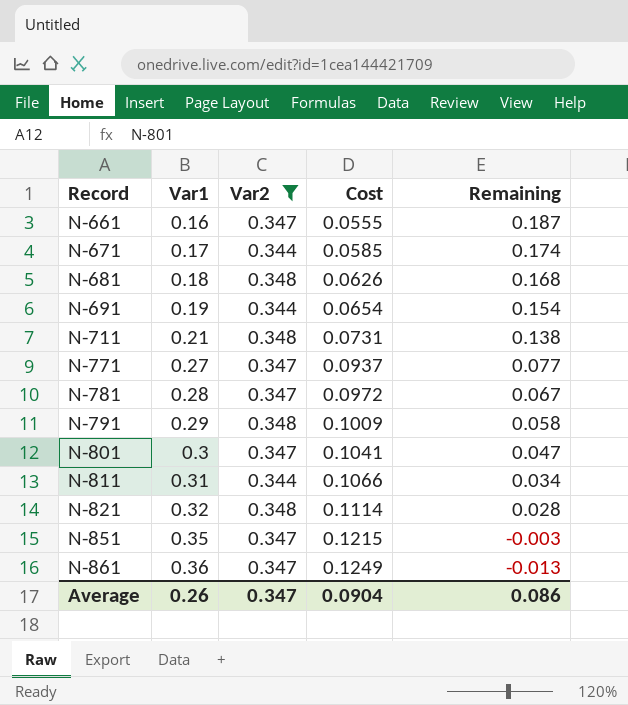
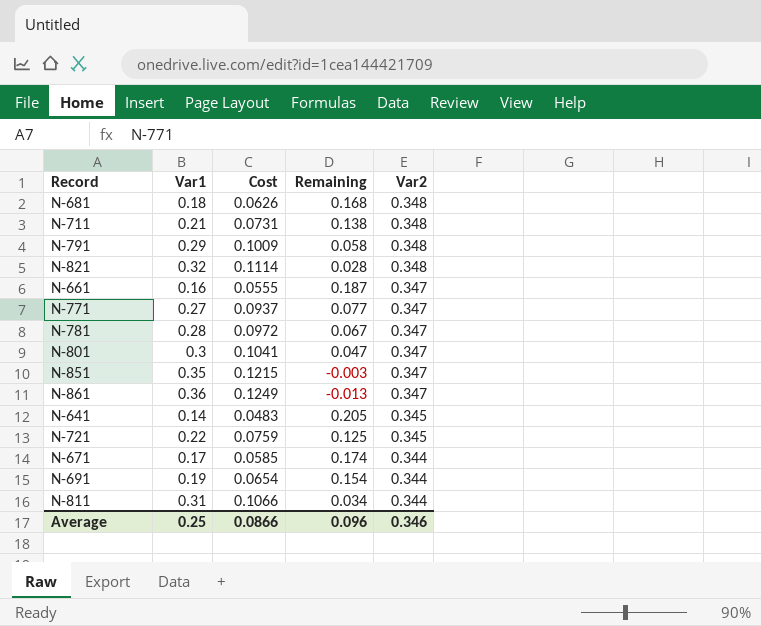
filter: Var2 != 0.345 -> none
row order: Record ascending -> Var2 descending
column Var2 | position: 3 -> 5
Average | Var1: 0.26 -> 0.25
Average | Cost: 0.0904 -> 0.0866
Average | Remaining: 0.086 -> 0.096
Average | Var2: 0.347 -> 0.346

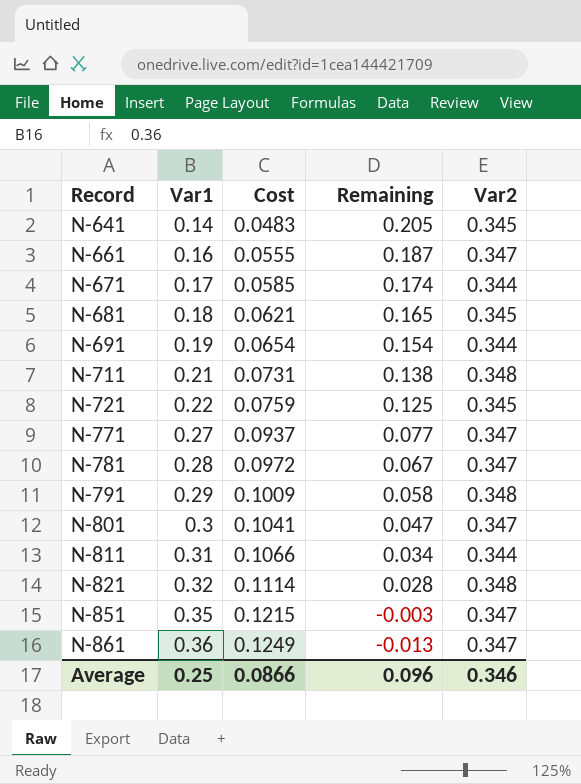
row order: Var2 descending -> Record ascending
N-681 | Cost: 0.0626 -> 0.0621
N-681 | Remaining: 0.168 -> 0.165
N-681 | Var2: 0.348 -> 0.345

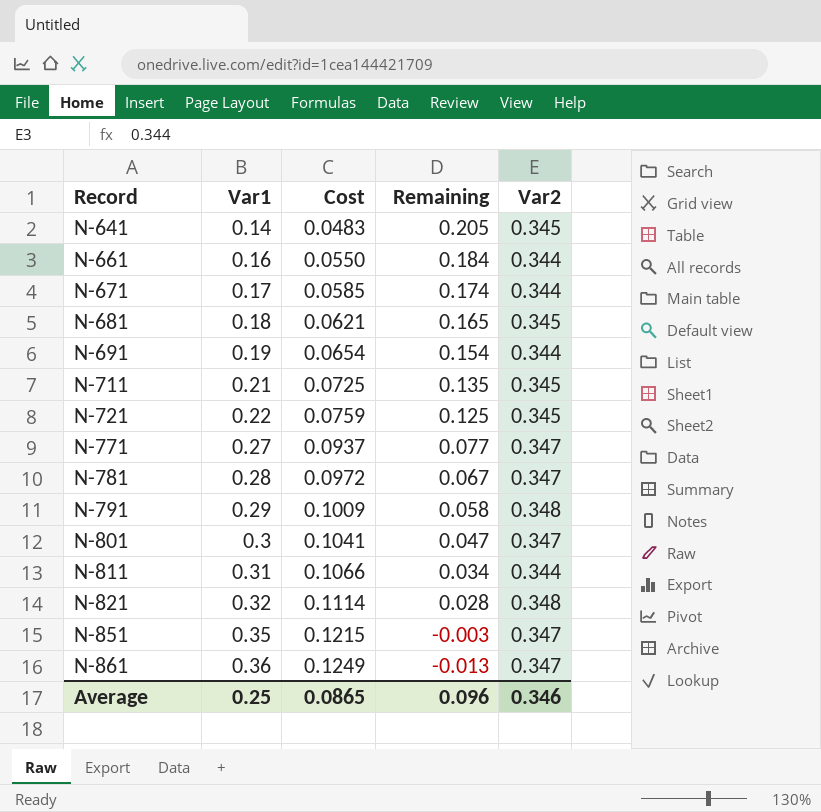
N-661 | Cost: 0.0555 -> 0.0550
N-661 | Remaining: 0.187 -> 0.184
N-661 | Var2: 0.347 -> 0.344
N-711 | Cost: 0.0731 -> 0.0725
N-711 | Remaining: 0.138 -> 0.135
N-711 | Var2: 0.348 -> 0.345
Average | Cost: 0.0866 -> 0.0865

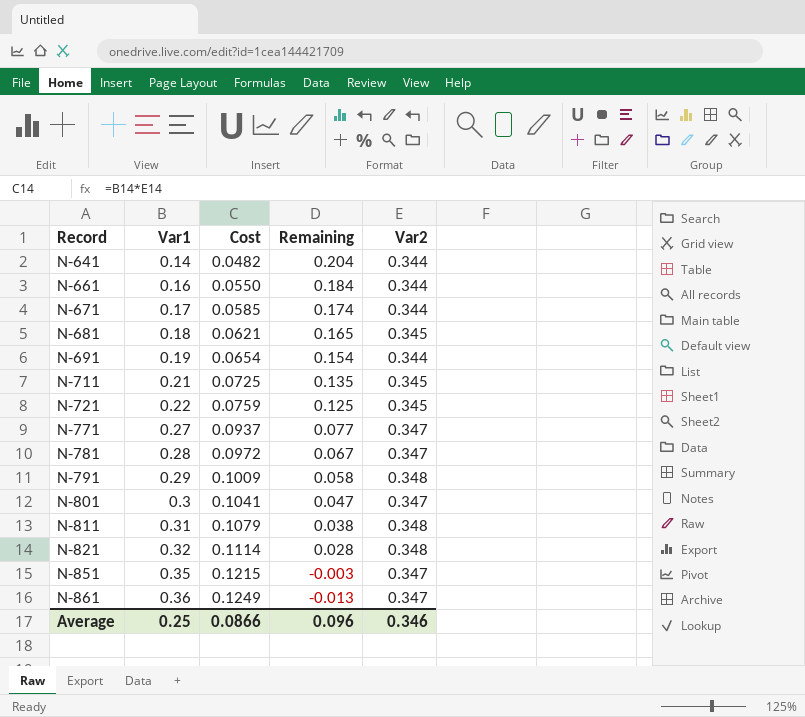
N-641 | Cost: 0.0483 -> 0.0482
N-641 | Remaining: 0.205 -> 0.204
N-641 | Var2: 0.345 -> 0.344
N-811 | Cost: 0.1066 -> 0.1079
N-811 | Remaining: 0.034 -> 0.038
N-811 | Var2: 0.344 -> 0.348
Average | Cost: 0.0865 -> 0.0866

